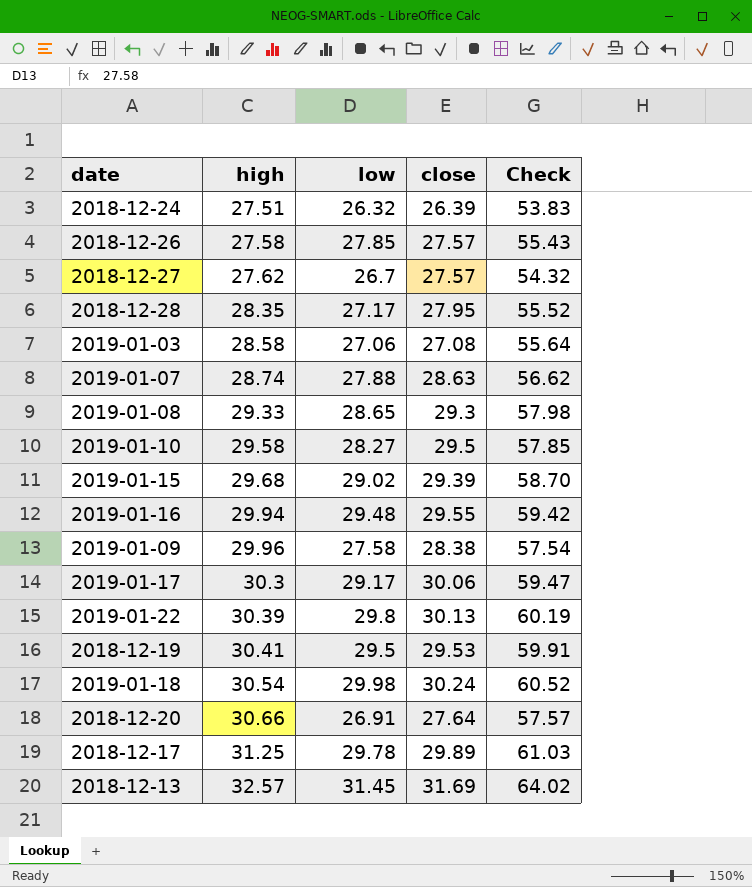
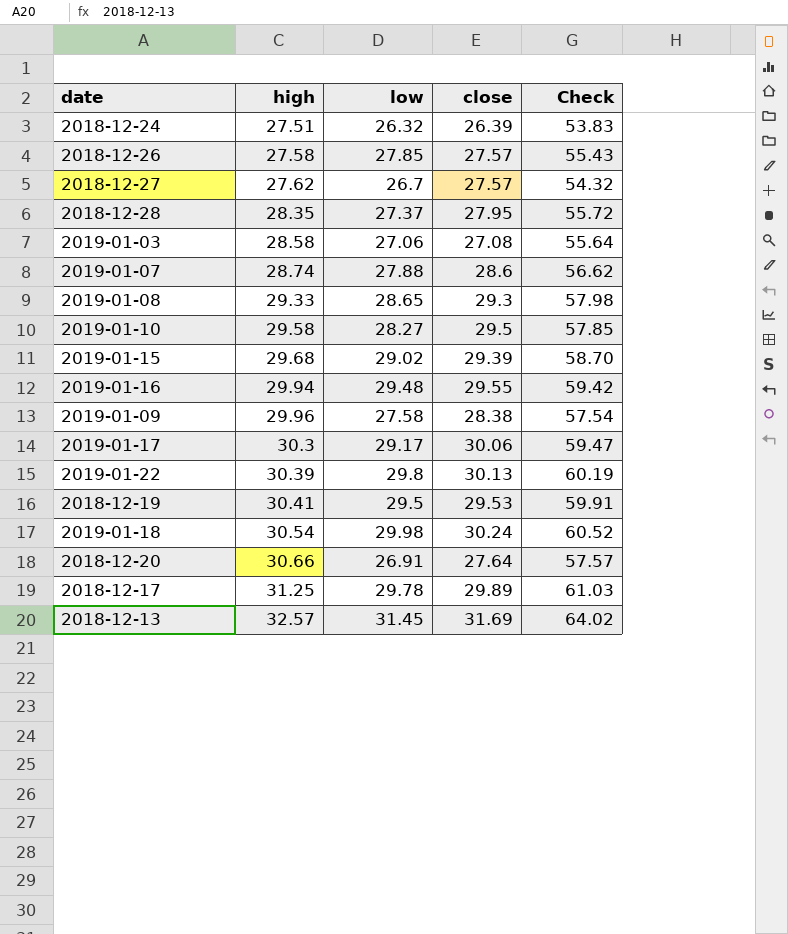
2018-12-28 | low: 27.17 -> 27.37
2018-12-28 | Check: 55.52 -> 55.72
2019-01-07 | close: 28.63 -> 28.6

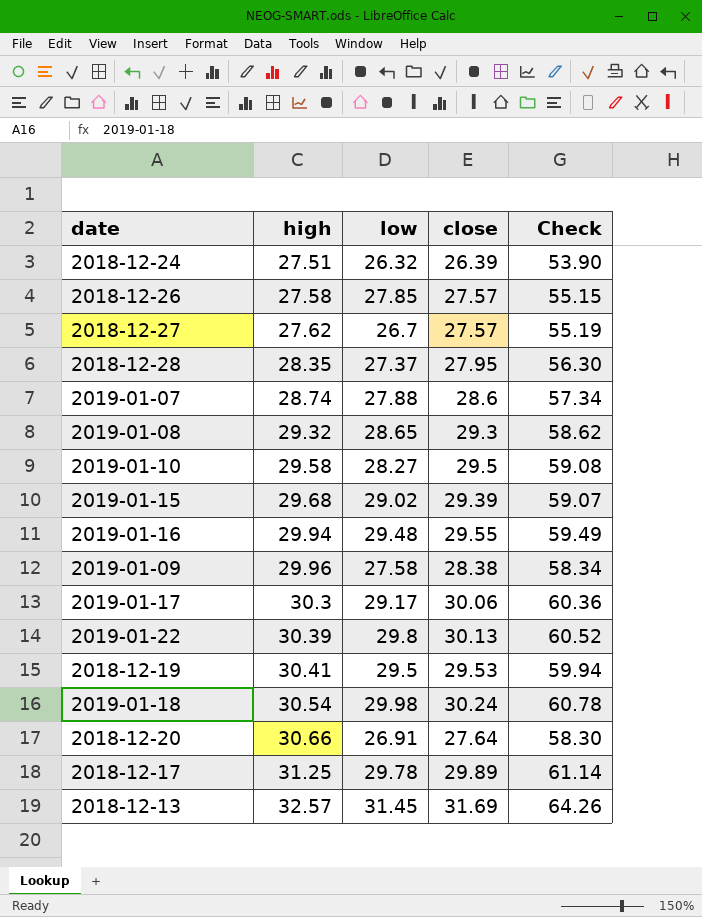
column Check | formula: [high] + [low] -> [high] + [close]
row 2019-01-03: 28.58 | 27.06 | 27.08 | 55.64 -> none
2019-01-08 | high: 29.33 -> 29.32

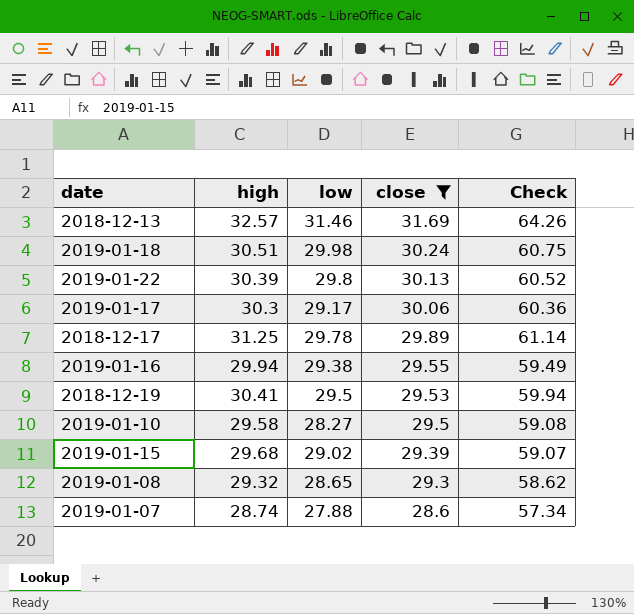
filter: none -> close >= 28.6
row order: high ascending -> close descending
2018-12-13 | low: 31.45 -> 31.46
2019-01-18 | high: 30.54 -> 30.51
2019-01-18 | Check: 60.78 -> 60.75
2019-01-16 | low: 29.48 -> 29.38

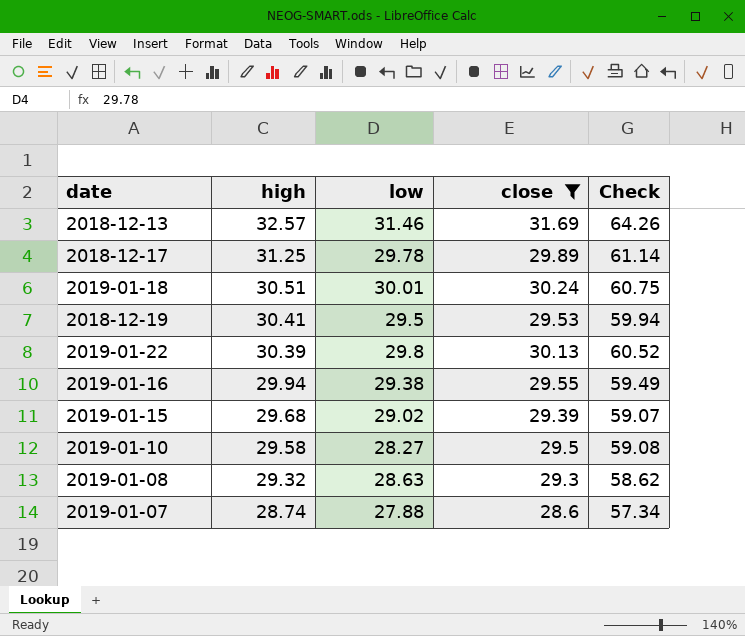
row order: close descending -> high descending
row 2019-01-17: 30.3 | 29.17 | 30.06 | 60.36 -> none
2019-01-18 | low: 29.98 -> 30.01
2019-01-08 | low: 28.65 -> 28.63

